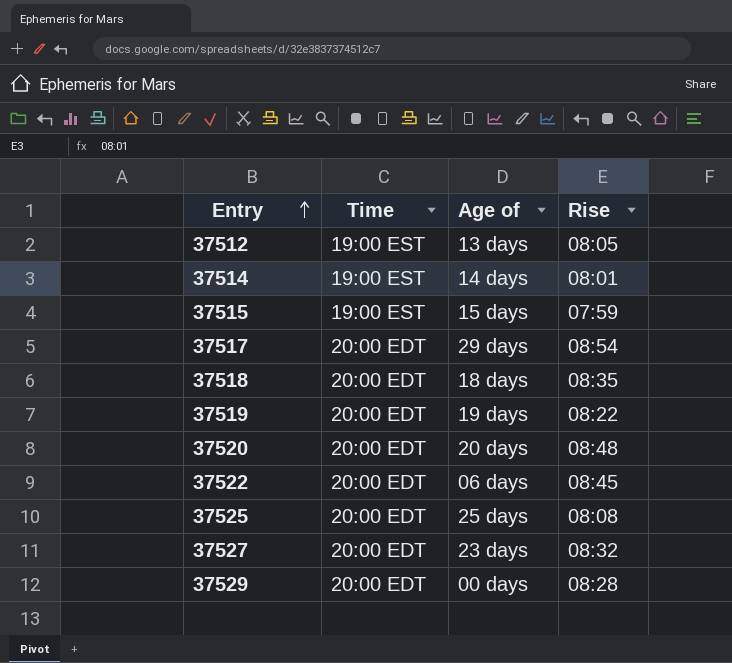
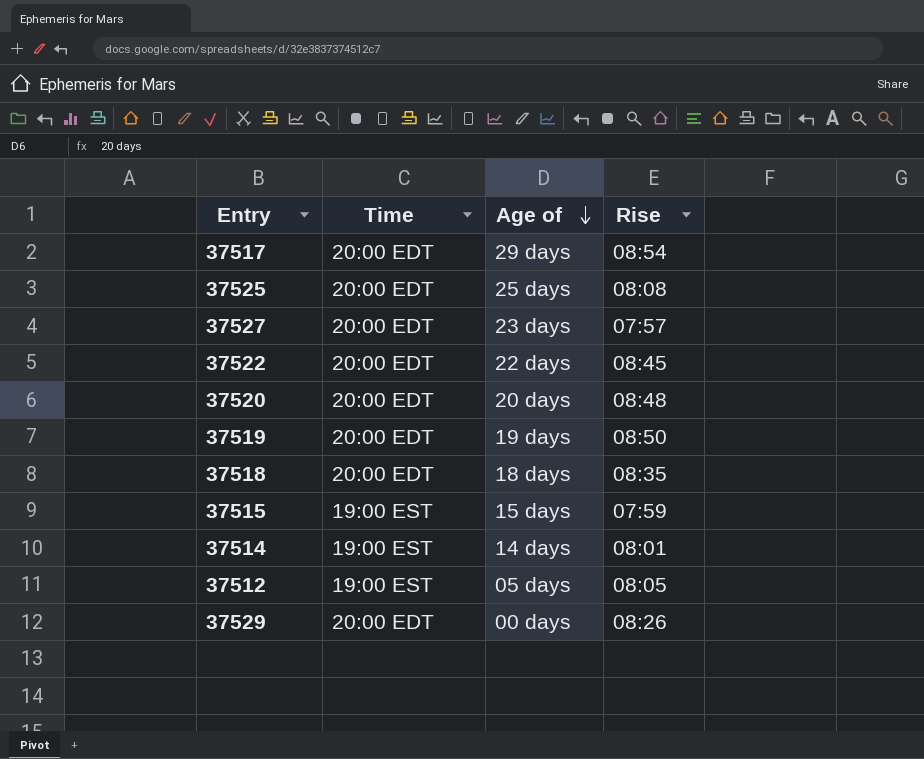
row order: Entry ascending -> Age of descending
37527 | Rise: 08:32 -> 07:57
37522 | Age of: 06 days -> 22 days
37519 | Rise: 08:22 -> 08:50
37512 | Age of: 13 days -> 05 days
37529 | Rise: 08:28 -> 08:26

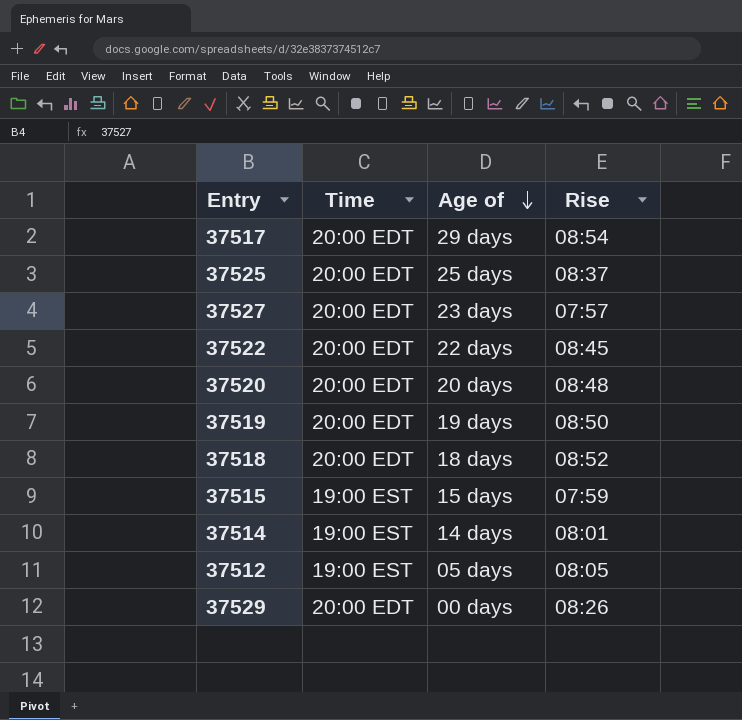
37525 | Rise: 08:08 -> 08:37
37518 | Rise: 08:35 -> 08:52

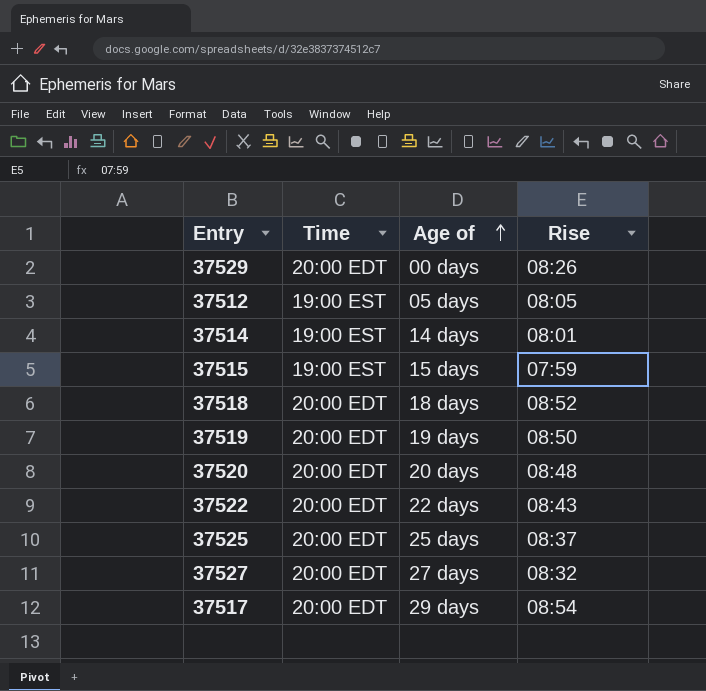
row order: Age of descending -> Age of ascending
37522 | Rise: 08:45 -> 08:43
37527 | Age of: 23 days -> 27 days
37527 | Rise: 07:57 -> 08:32

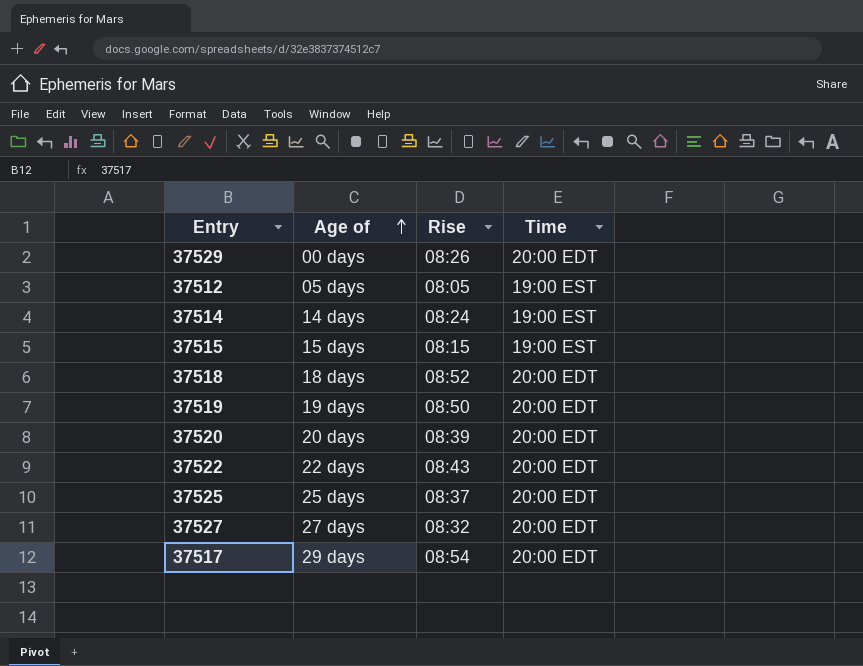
column Time | position: 2 -> 4
37514 | Rise: 08:01 -> 08:24
37515 | Rise: 07:59 -> 08:15
37520 | Rise: 08:48 -> 08:39

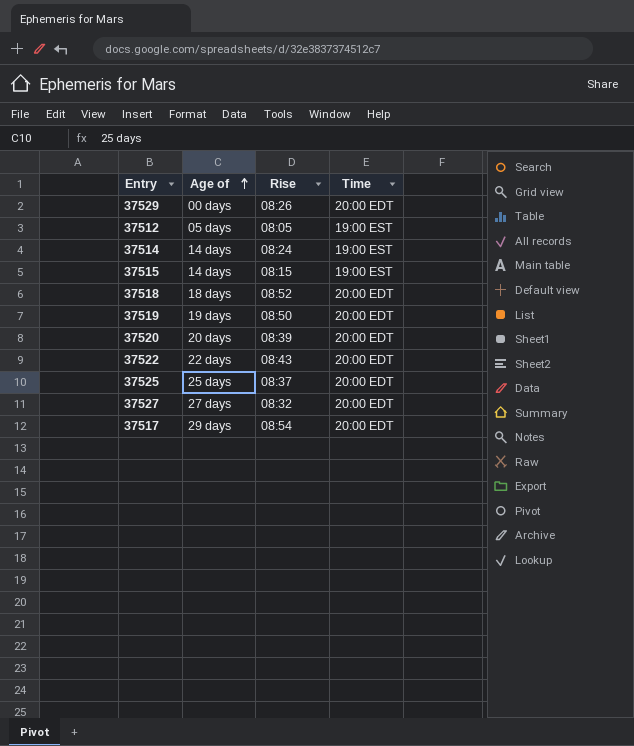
37515 | Age of: 15 days -> 14 days

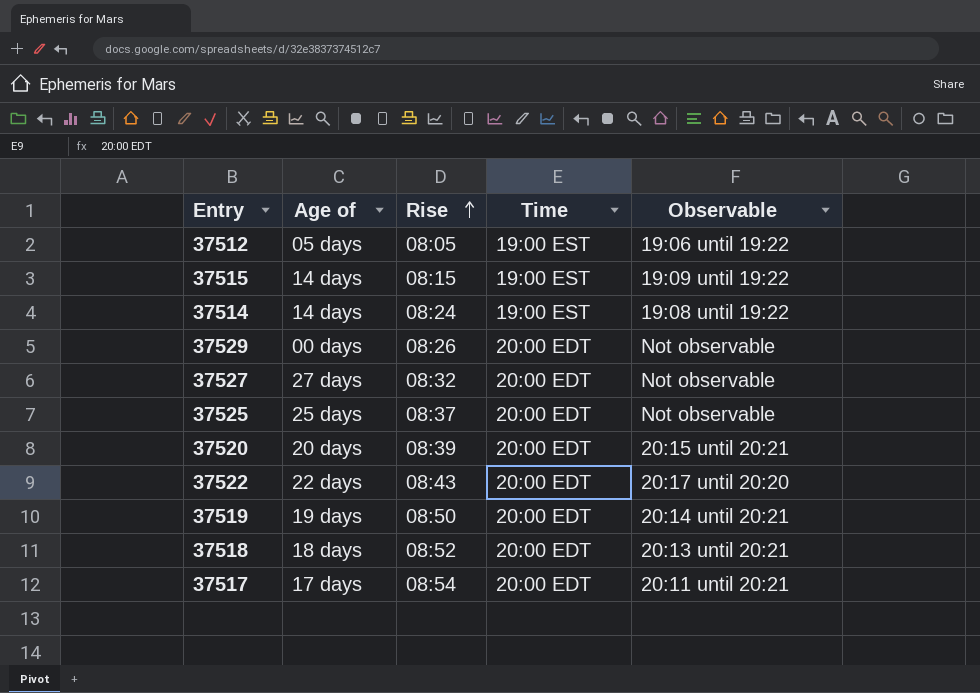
row order: Age of ascending -> Rise ascending
column Observable | position: none -> 5
37517 | Age of: 29 days -> 17 days

